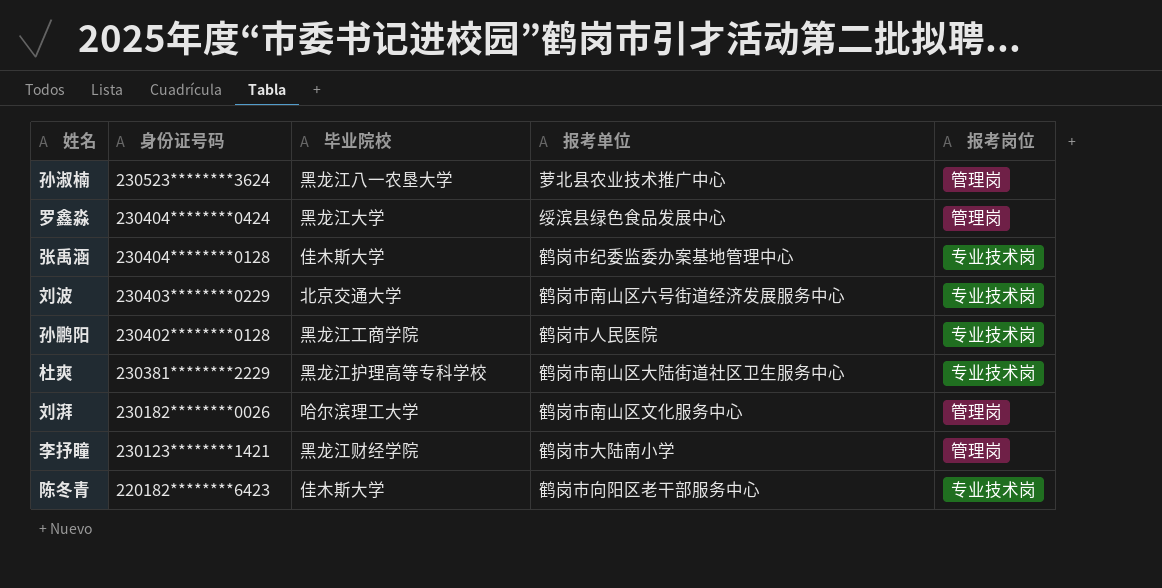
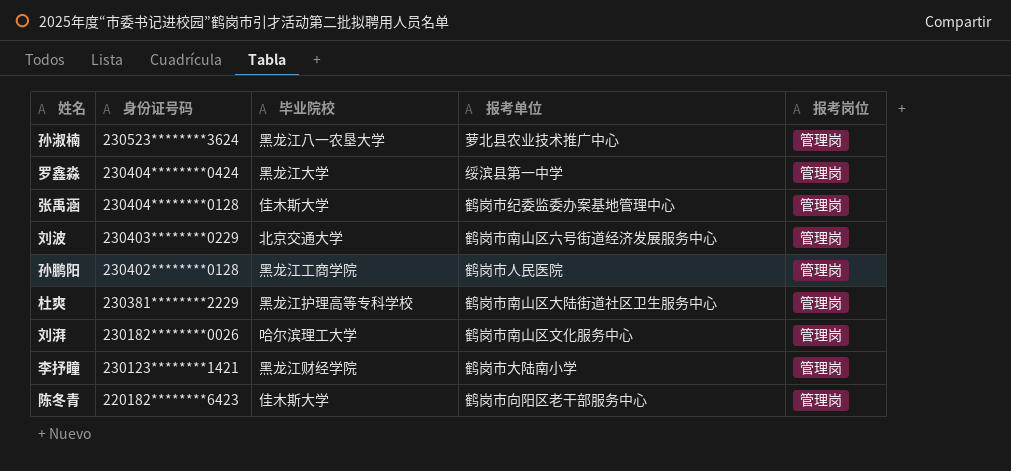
罗鑫淼 | 报考单位: 绥滨县绿色食品发展中心 -> 绥滨县第一中学
张禹涵 | 报考岗位: 专业技术岗 -> 管理岗
刘波 | 报考岗位: 专业技术岗 -> 管理岗
孙鹏阳 | 报考岗位: 专业技术岗 -> 管理岗
杜爽 | 报考岗位: 专业技术岗 -> 管理岗
陈冬青 | 报考岗位: 专业技术岗 -> 管理岗

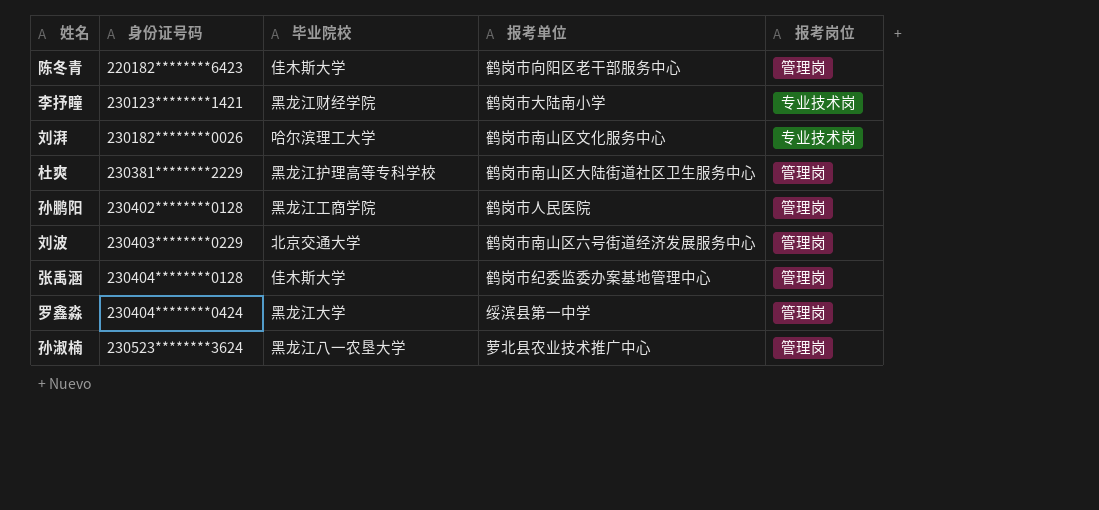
row order: 身份证号码 descending -> 身份证号码 ascending
李抒瞳 | 报考岗位: 管理岗 -> 专业技术岗
刘湃 | 报考岗位: 管理岗 -> 专业技术岗

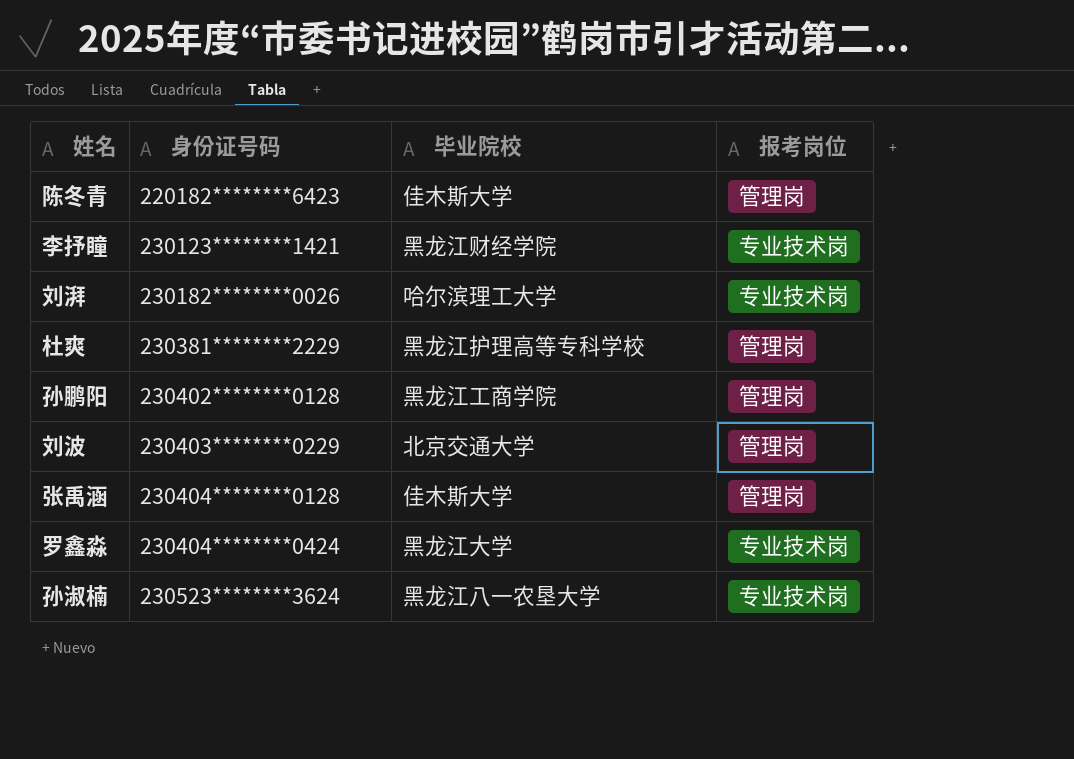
column 报考单位 | position: 4 -> none
罗鑫淼 | 报考岗位: 管理岗 -> 专业技术岗
孙淑楠 | 报考岗位: 管理岗 -> 专业技术岗

